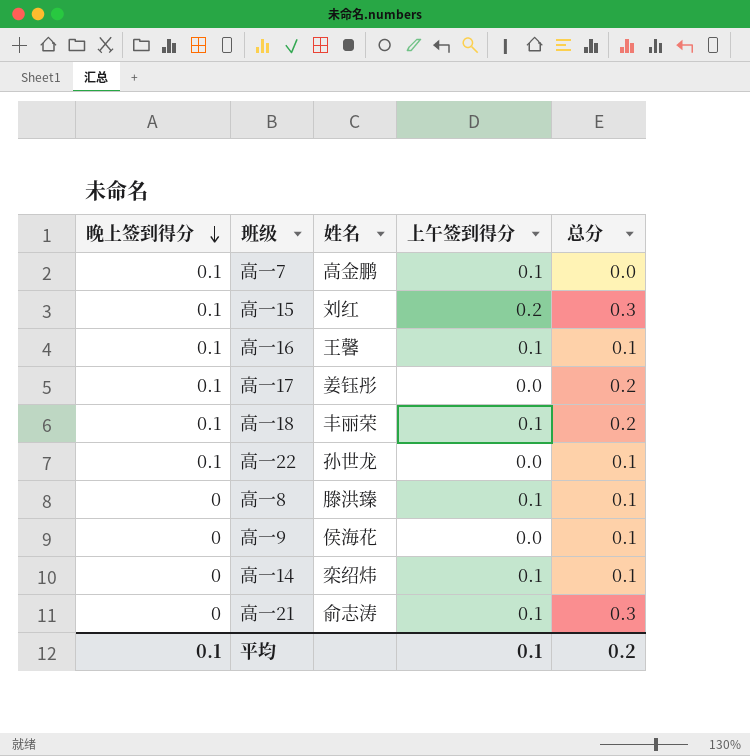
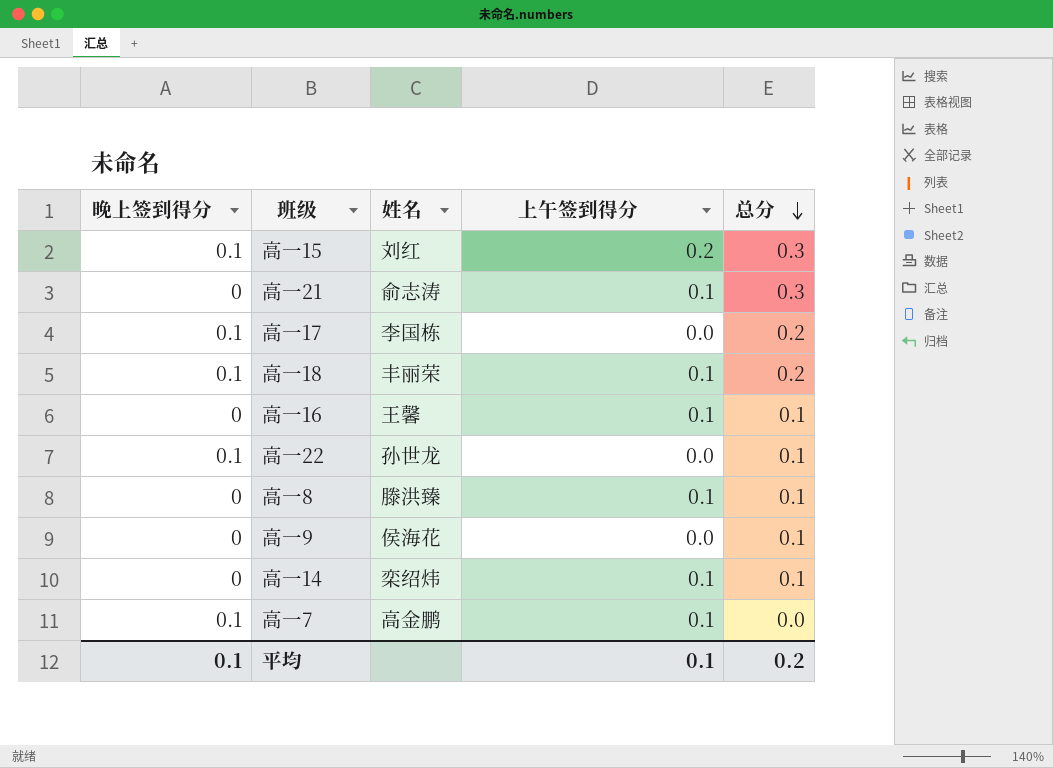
row order: 晚上签到得分 descending -> 总分 descending
高一17 | 姓名: 姜钰彤 -> 李国栋
高一16 | 晚上签到得分: 0.1 -> 0

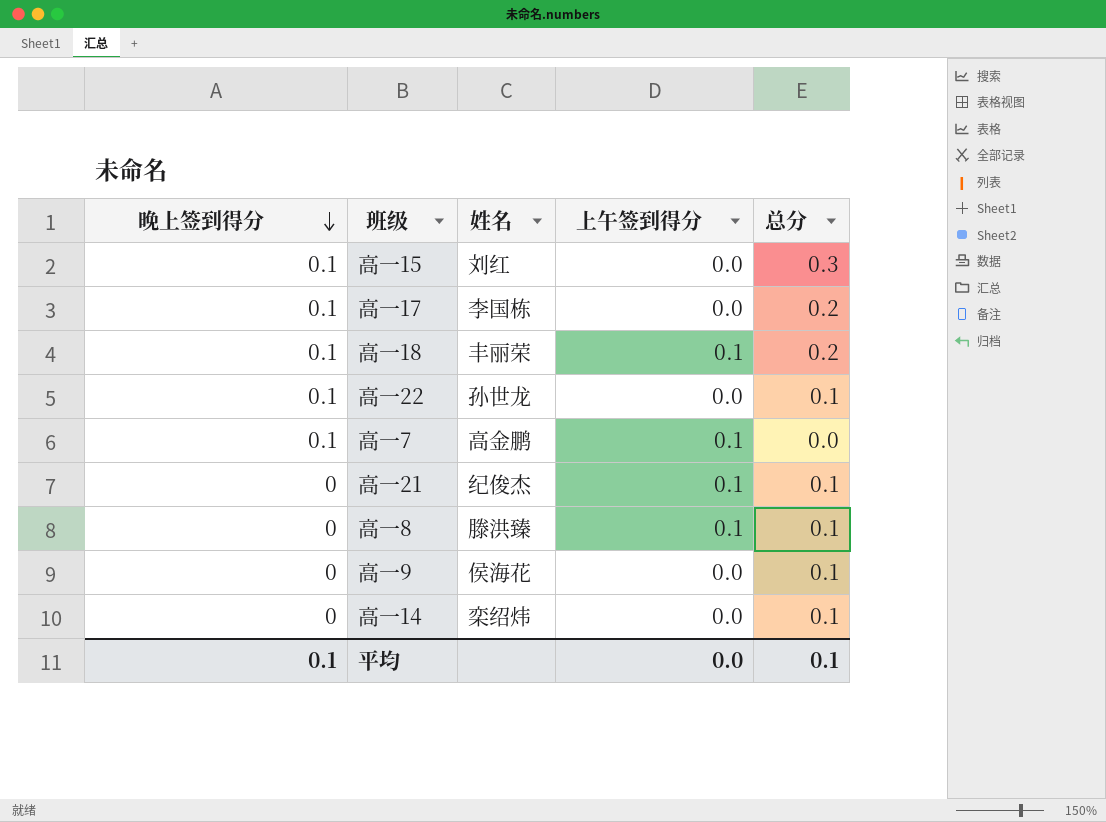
row order: 总分 descending -> 晚上签到得分 descending
row 高一16: 0 | 王馨 | 0.1 | 0.1 -> none
高一15 | 上午签到得分: 0.2 -> 0.0
高一21 | 姓名: 俞志涛 -> 纪俊杰
高一21 | 总分: 0.3 -> 0.1
高一14 | 上午签到得分: 0.1 -> 0.0
平均 | 上午签到得分: 0.1 -> 0.0
平均 | 总分: 0.2 -> 0.1

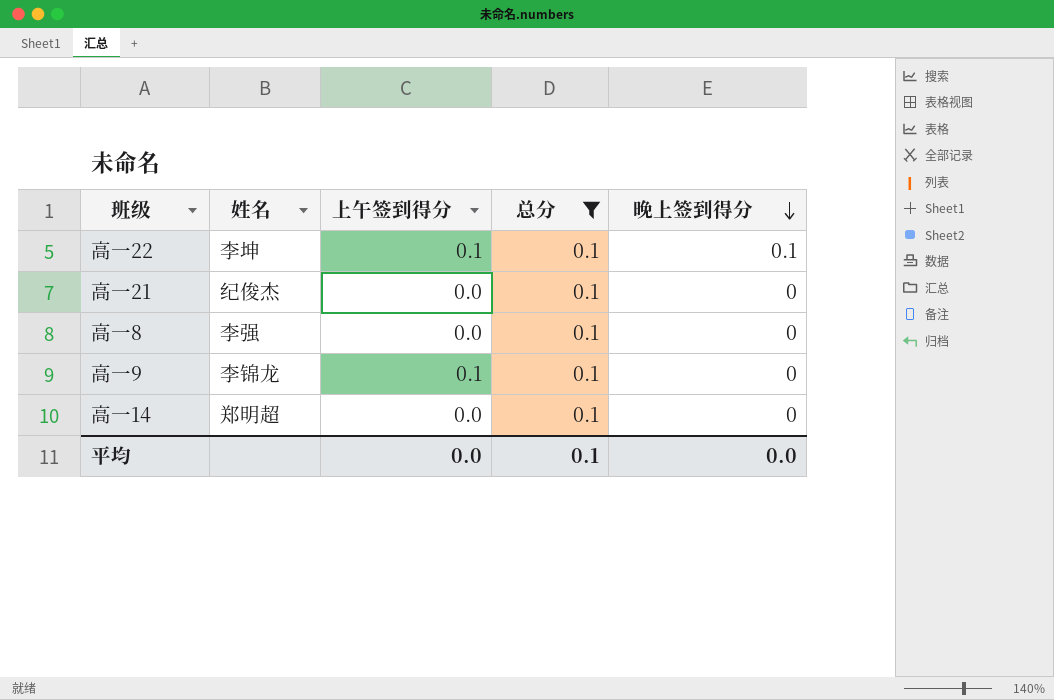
filter: none -> 总分 = 0.1
column 晚上签到得分 | position: 1 -> 5
高一22 | 姓名: 孙世龙 -> 李坤
高一22 | 上午签到得分: 0.0 -> 0.1
高一21 | 上午签到得分: 0.1 -> 0.0
高一8 | 姓名: 滕洪臻 -> 李强
高一8 | 上午签到得分: 0.1 -> 0.0
高一9 | 姓名: 侯海花 -> 李锦龙
高一9 | 上午签到得分: 0.0 -> 0.1
高一14 | 姓名: 栾绍炜 -> 郑明超
平均 | 晚上签到得分: 0.1 -> 0.0

